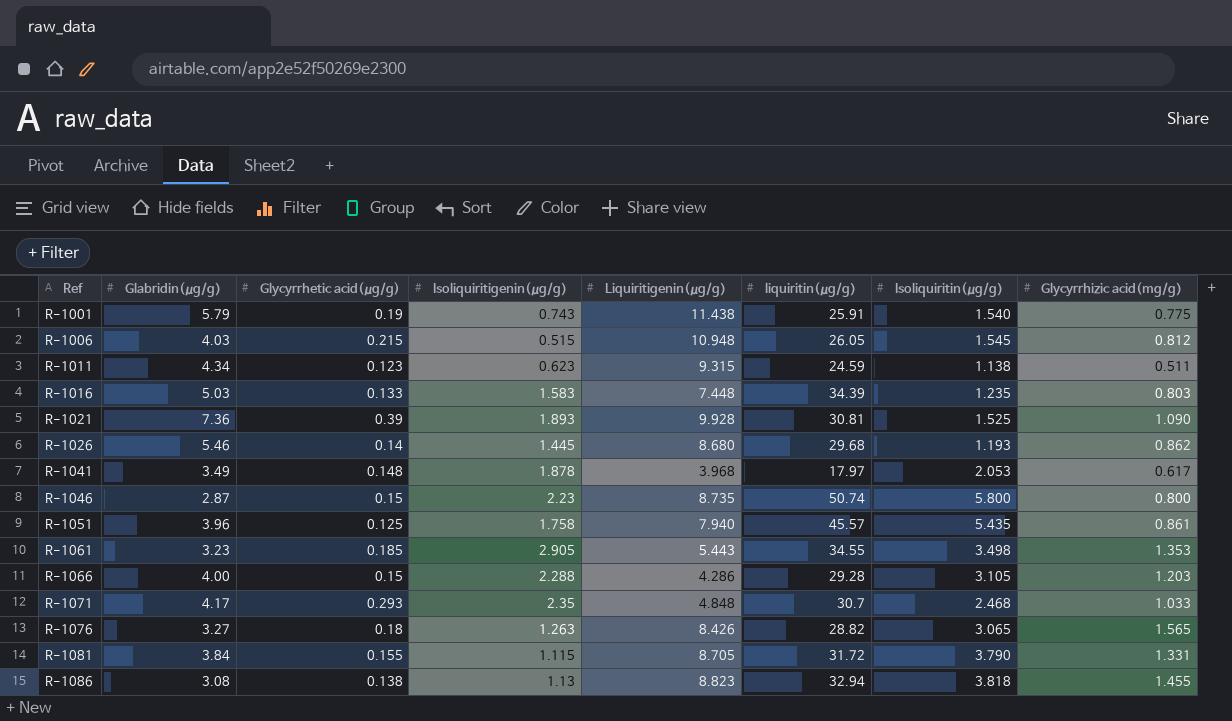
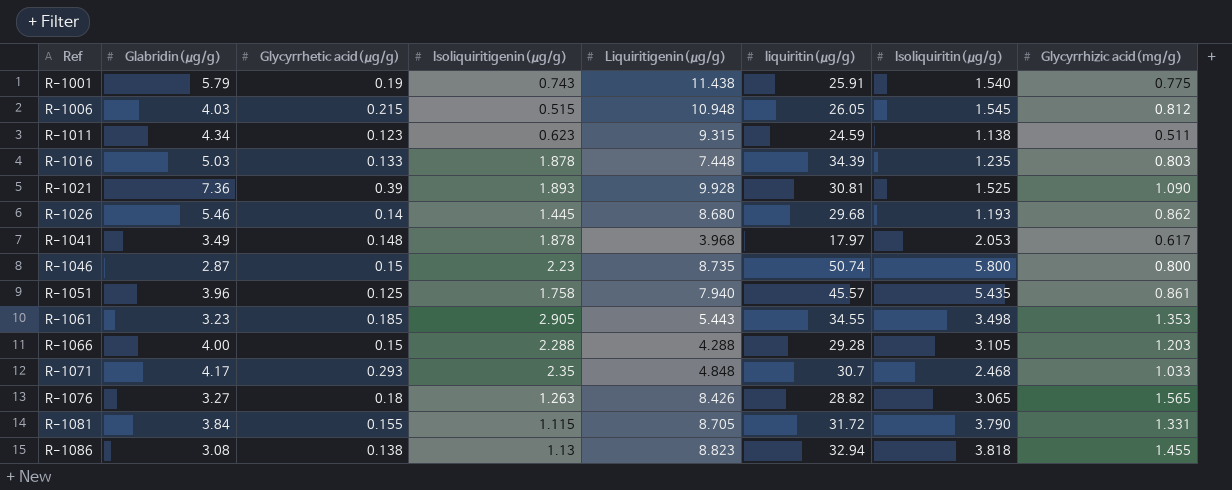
R-1016 | Isoliquiritigenin(μg/g）: 1.583 -> 1.878
R-1066 | Liquiritigenin(μg/g）: 4.286 -> 4.288

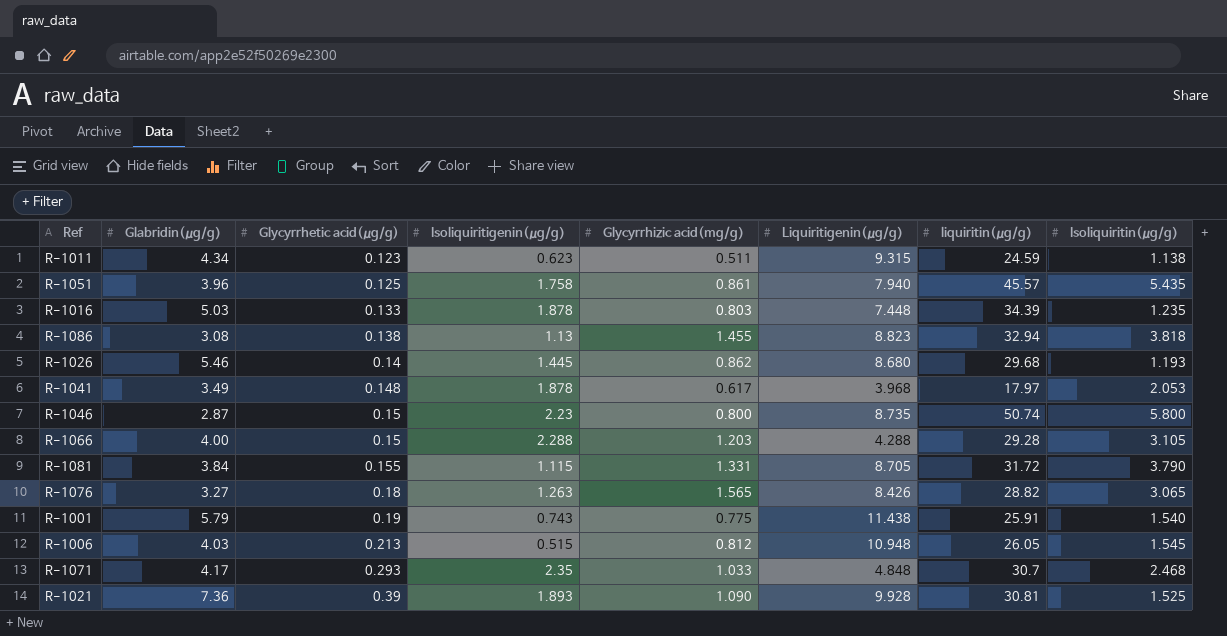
row order: Ref ascending -> Glycyrrhetic acid(μg/g) ascending
column Glycyrrhizic acid(mg/g） | position: 8 -> 5
row R-1061: 3.23 | 0.185 | 2.905 | 5.443 | 34.55 | 3.498 | 1.353 -> none
R-1006 | Glycyrrhetic acid(μg/g): 0.215 -> 0.213

